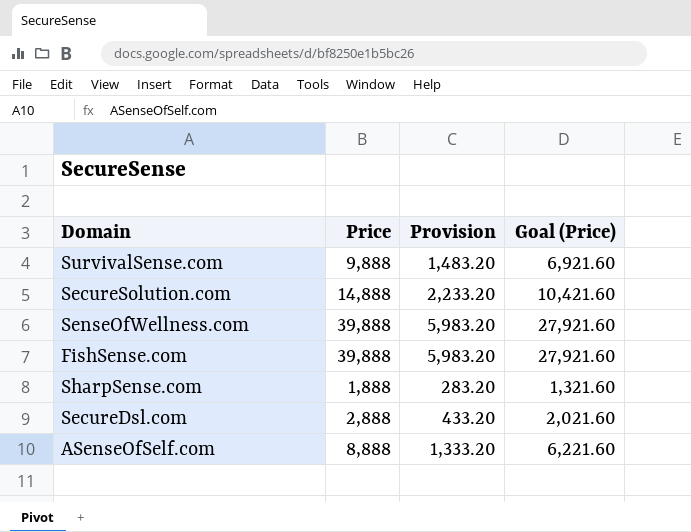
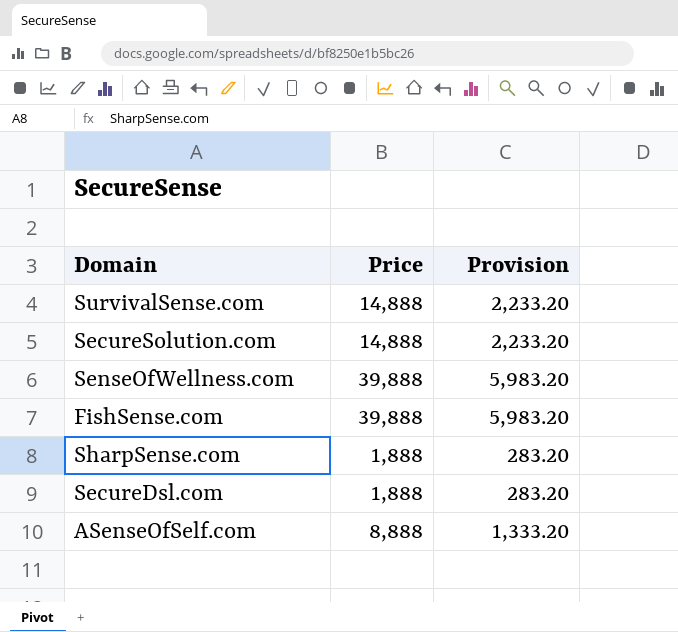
column Goal (Price) | formula: [Price] * 0.7 -> none
SurvivalSense.com | Price: 9,888 -> 14,888
SurvivalSense.com | Provision: 1,483.20 -> 2,233.20
SecureDsl.com | Price: 2,888 -> 1,888
SecureDsl.com | Provision: 433.20 -> 283.20

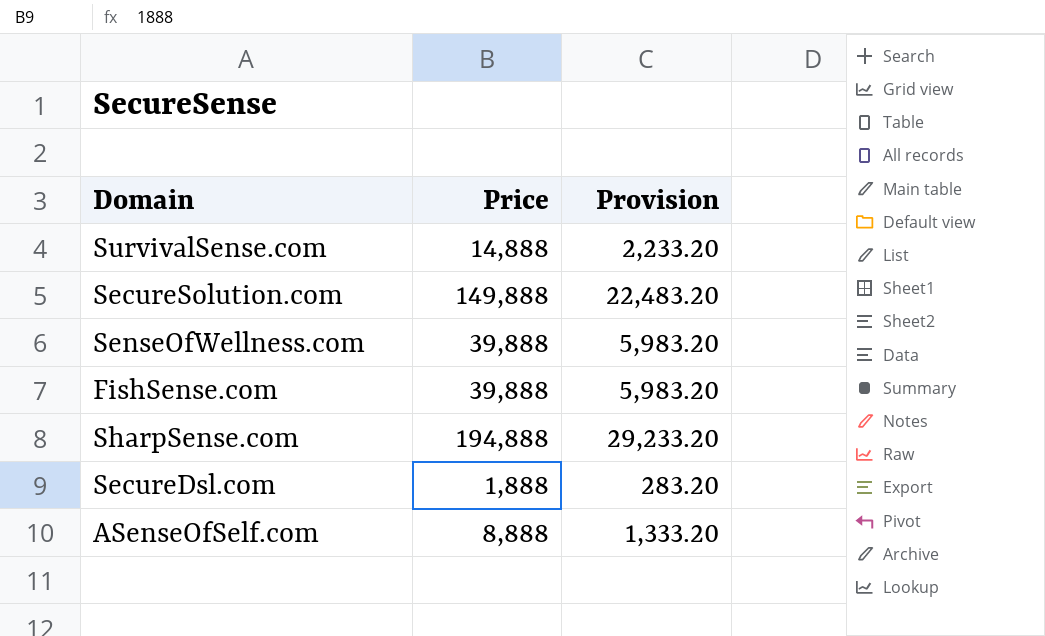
SecureSolution.com | Price: 14,888 -> 149,888
SecureSolution.com | Provision: 2,233.20 -> 22,483.20
SharpSense.com | Price: 1,888 -> 194,888
SharpSense.com | Provision: 283.20 -> 29,233.20

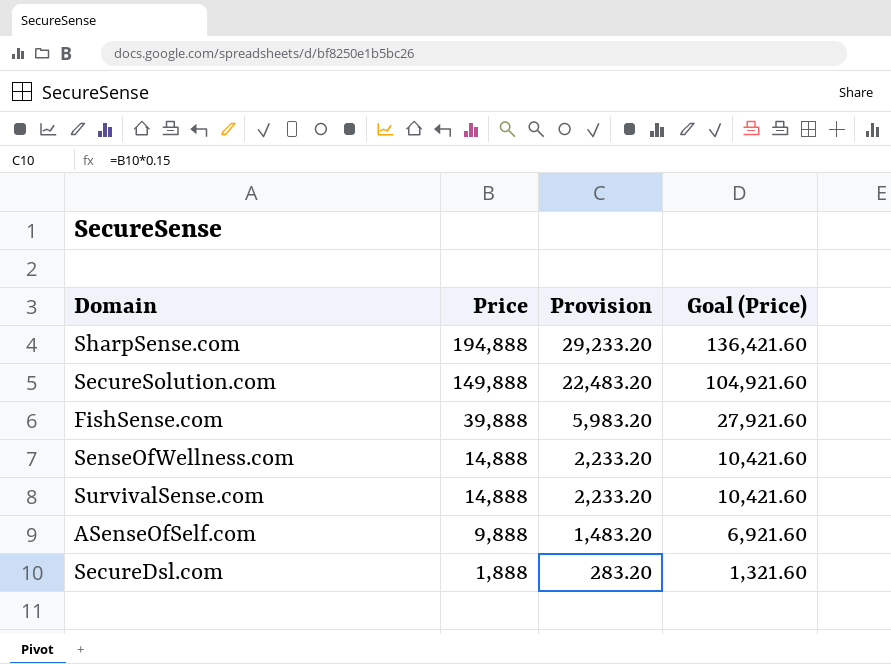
row order: none -> Price descending
column Goal (Price) | formula: none -> [Price] * 0.7
SenseOfWellness.com | Price: 39,888 -> 14,888
SenseOfWellness.com | Provision: 5,983.20 -> 2,233.20
ASenseOfSelf.com | Price: 8,888 -> 9,888
ASenseOfSelf.com | Provision: 1,333.20 -> 1,483.20

